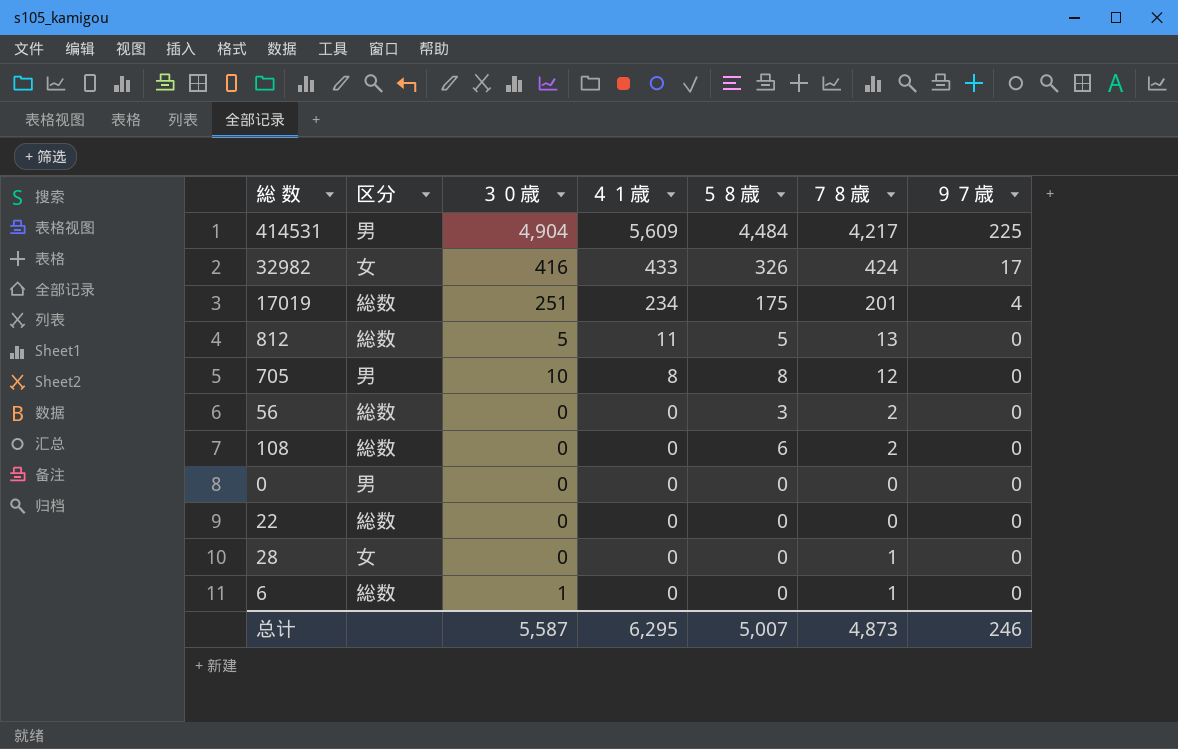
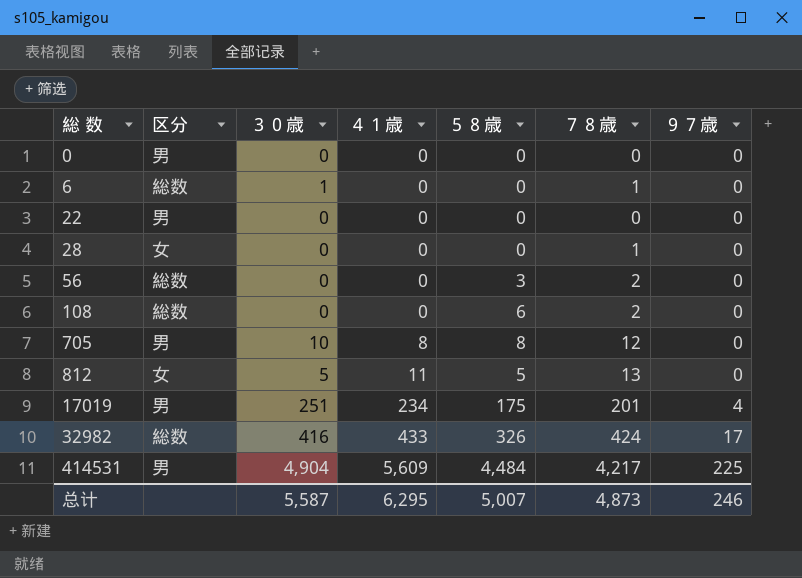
row order: ４１歳 descending -> 総 数 ascending
22 | 区分: 総数 -> 男
812 | 区分: 総数 -> 女
17019 | 区分: 総数 -> 男
32982 | 区分: 女 -> 総数

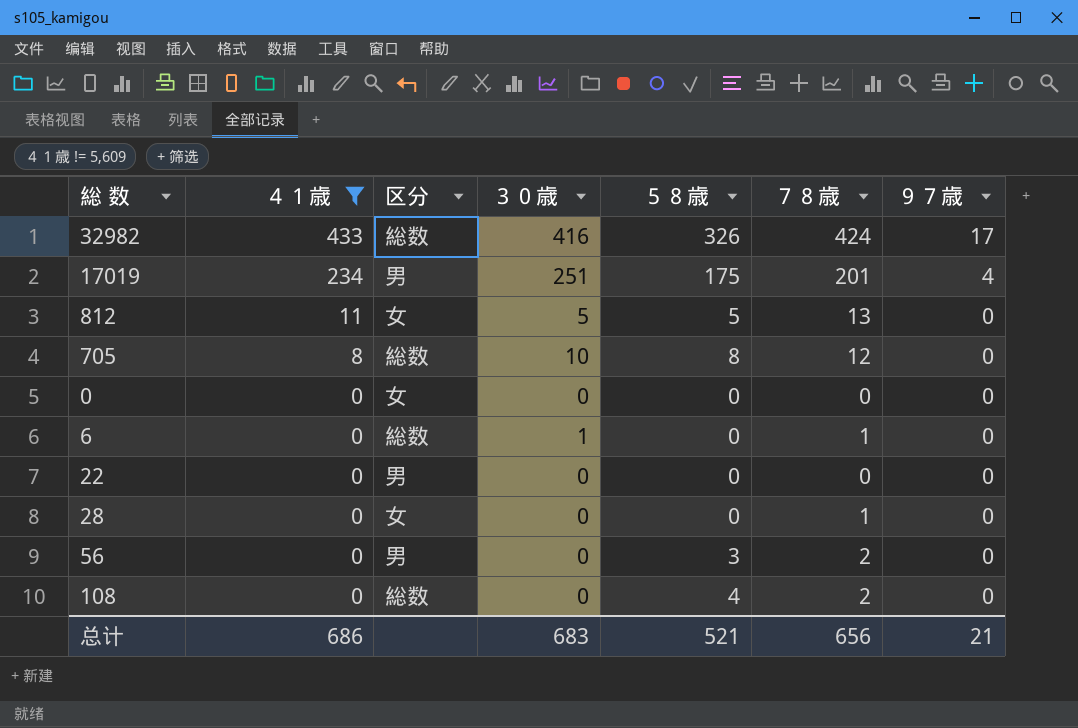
filter: none -> ４１歳 != 5,609
row order: 総 数 ascending -> ４１歳 descending
column ４１歳 | position: 4 -> 2
705 | 区分: 男 -> 総数
0 | 区分: 男 -> 女
56 | 区分: 総数 -> 男
108 | ５８歳: 6 -> 4
总计 | ４１歳: 6,295 -> 686
总计 | ３０歳: 5,587 -> 683
总计 | ５８歳: 5,007 -> 521
总计 | ７８歳: 4,873 -> 656
总计 | ９７歳: 246 -> 21

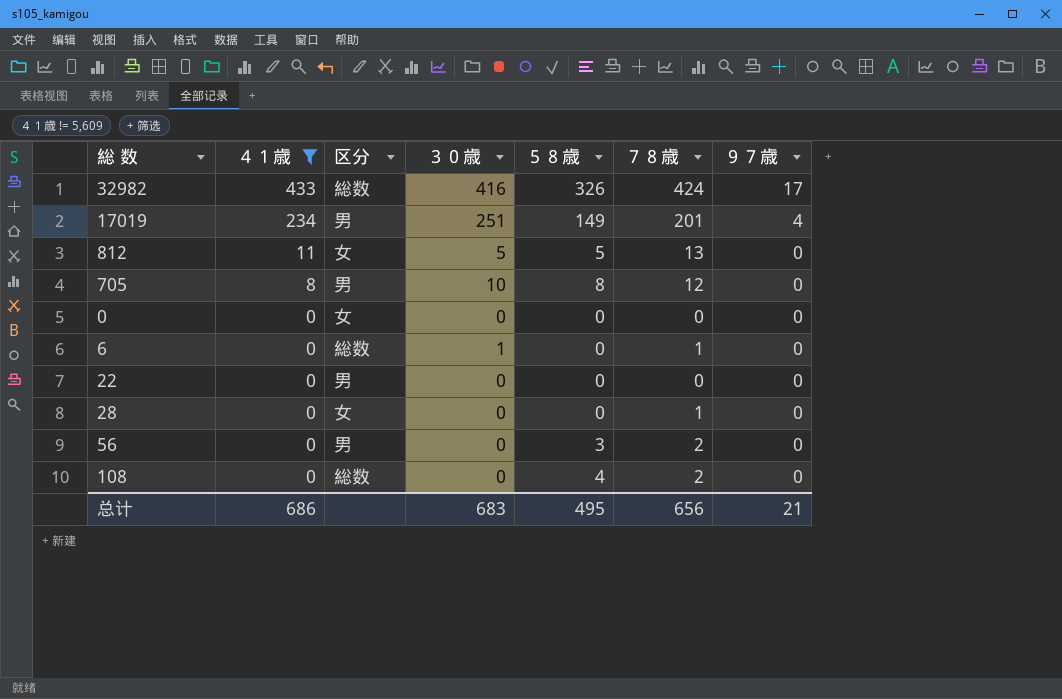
17019 | ５８歳: 175 -> 149
705 | 区分: 総数 -> 男
总计 | ５８歳: 521 -> 495

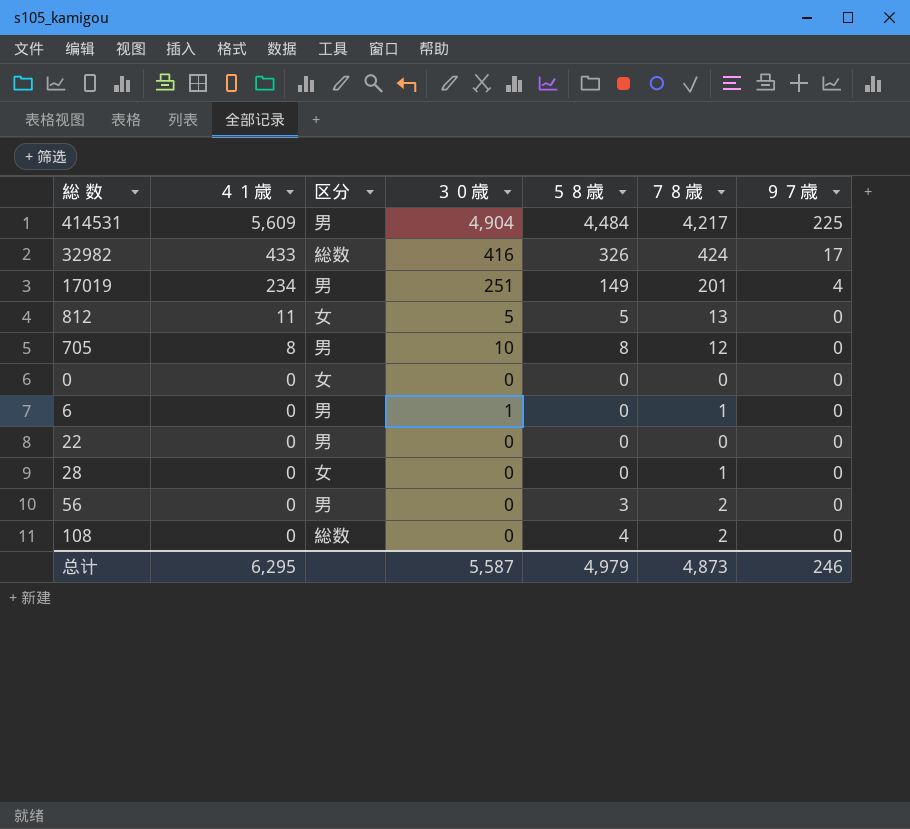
filter: ４１歳 != 5,609 -> none
6 | 区分: 総数 -> 男
总计 | ４１歳: 686 -> 6,295
总计 | ３０歳: 683 -> 5,587
总计 | ５８歳: 495 -> 4,979
总计 | ７８歳: 656 -> 4,873
总计 | ９７歳: 21 -> 246

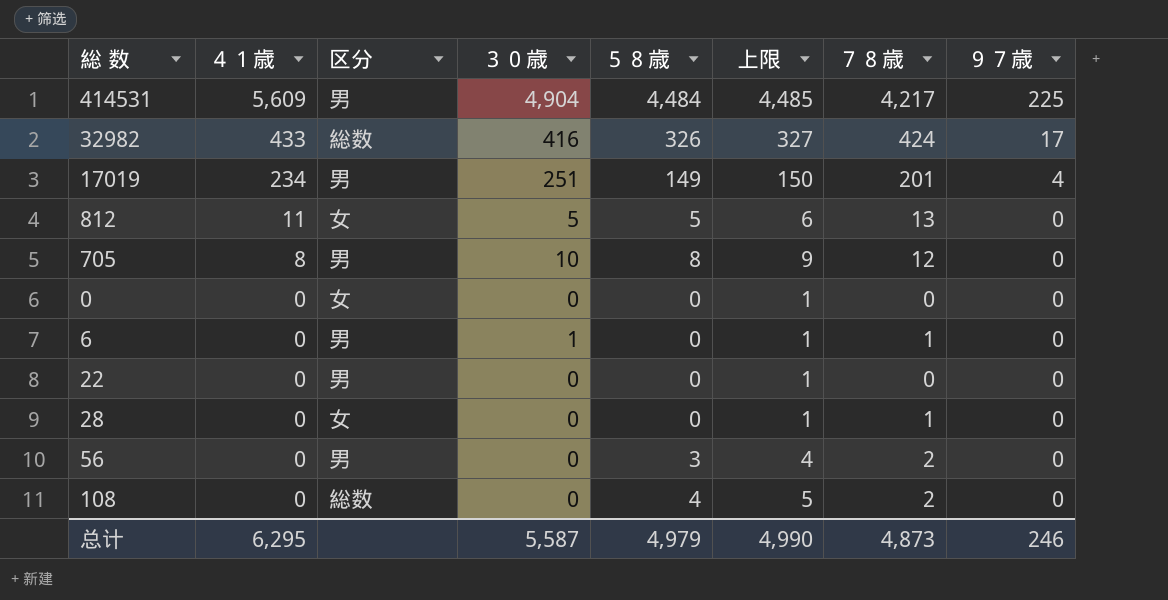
column 上限 | formula: none -> [５８歳] + 1

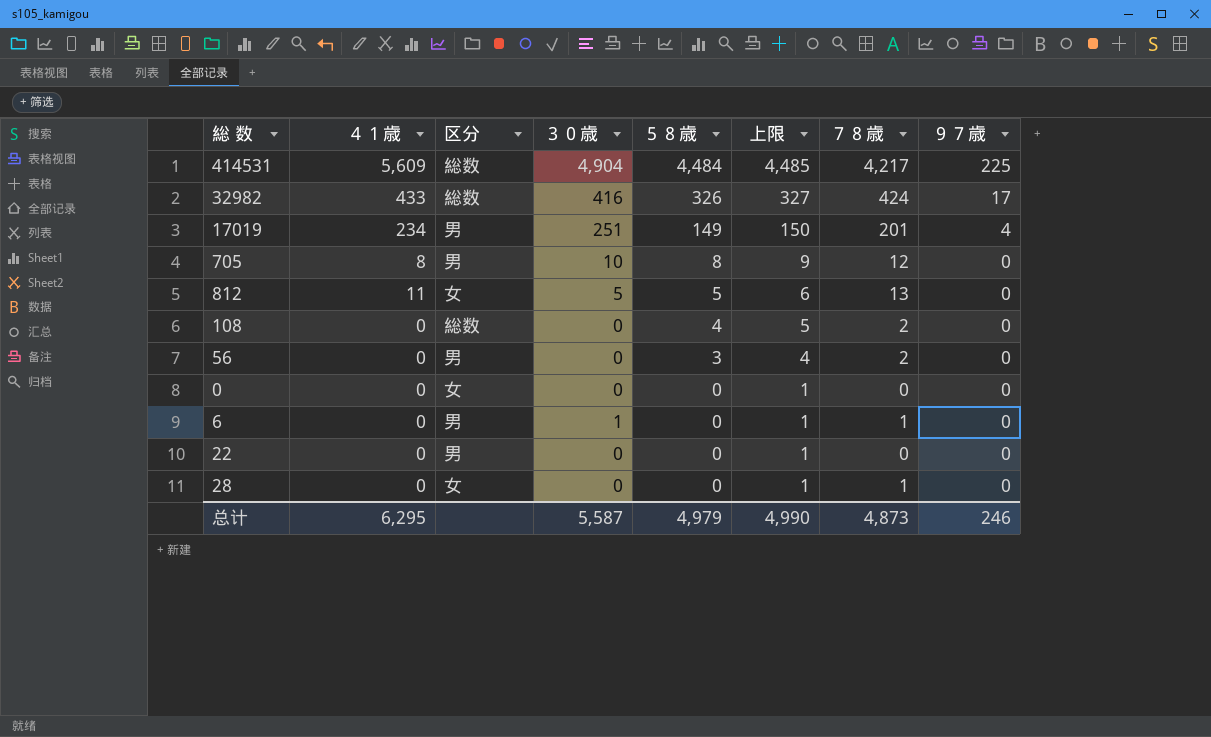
row order: ４１歳 descending -> ５８歳 descending
414531 | 区分: 男 -> 総数

